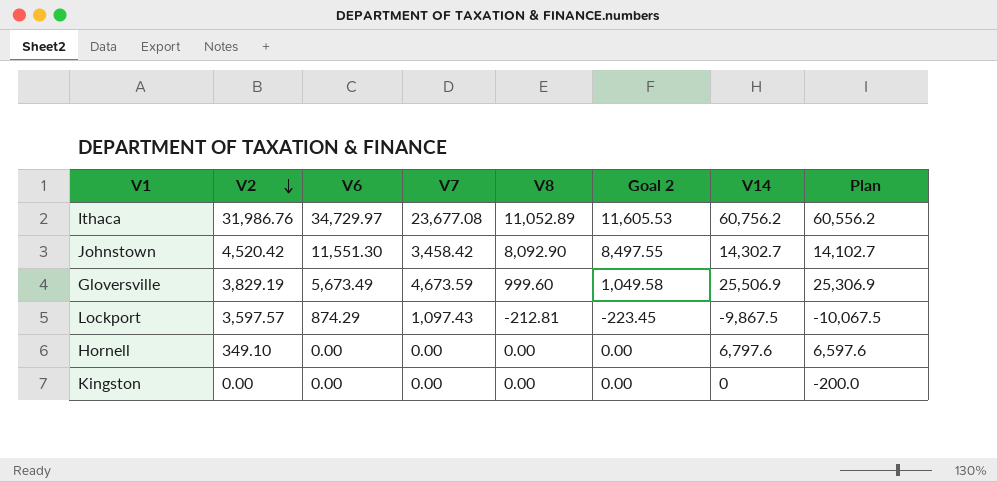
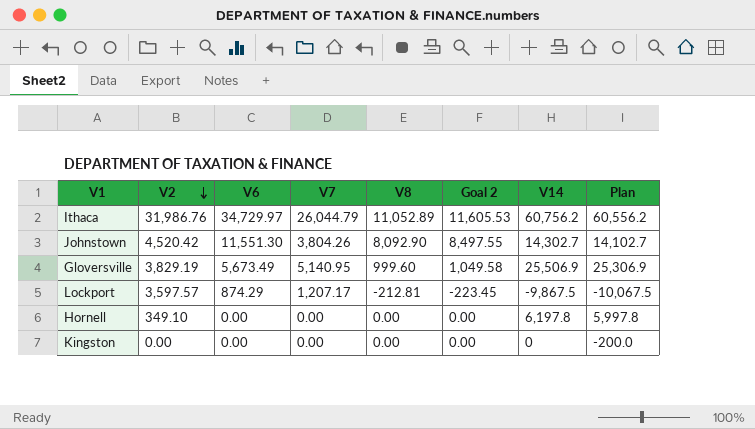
Ithaca | V7: 23,677.08 -> 26,044.79
Johnstown | V7: 3,458.42 -> 3,804.26
Gloversville | V7: 4,673.59 -> 5,140.95
Lockport | V7: 1,097.43 -> 1,207.17
Hornell | V14: 6,797.6 -> 6,197.8
Hornell | Plan: 6,597.6 -> 5,997.8

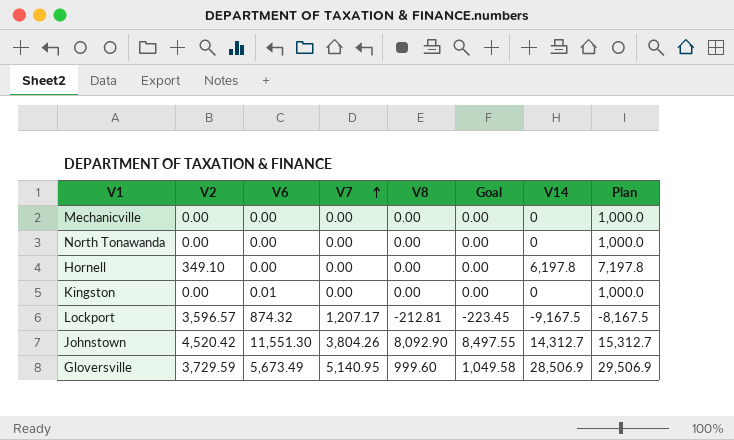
row order: V2 descending -> V7 ascending
column name: Goal 2 -> Goal
column Plan | formula: [V14] - 200 -> [V14] + 1000
row Ithaca: 31,986.76 | 34,729.97 | 26,044.79 | 11,052.89 | 11,605.53 | 60,756.2 | 60,556.2 -> none
row Mechanicville: none -> 0.00 | 0.00 | 0.00 | 0.00 | 0.00 | 0 | 1,000.0
row North Tonawanda: none -> 0.00 | 0.00 | 0.00 | 0.00 | 0.00 | 0 | 1,000.0
Kingston | V6: 0.00 -> 0.01
Lockport | V2: 3,597.57 -> 3,596.57
Lockport | V6: 874.29 -> 874.32
Lockport | V14: -9,867.5 -> -9,167.5
Johnstown | V14: 14,302.7 -> 14,312.7
Gloversville | V2: 3,829.19 -> 3,729.59
Gloversville | V14: 25,506.9 -> 28,506.9

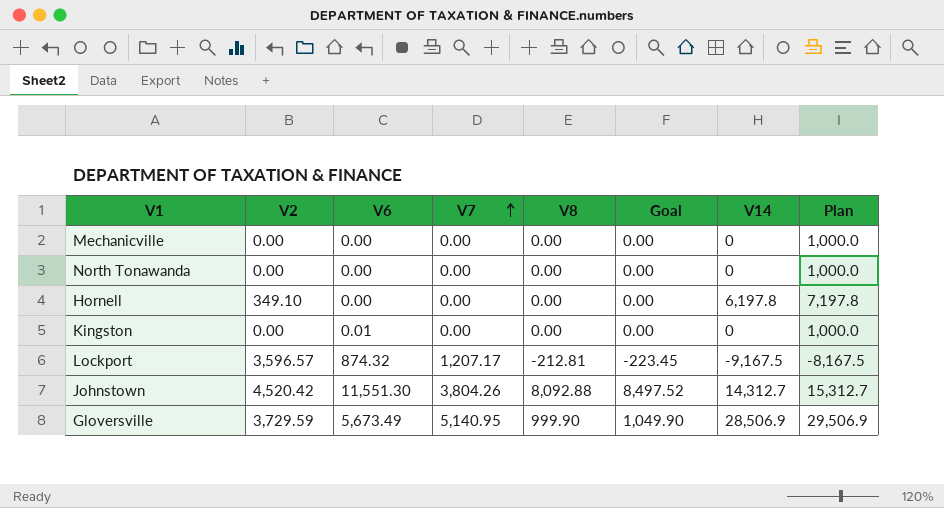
Johnstown | V8: 8,092.90 -> 8,092.88
Johnstown | Goal: 8,497.55 -> 8,497.52
Gloversville | V8: 999.60 -> 999.90
Gloversville | Goal: 1,049.58 -> 1,049.90

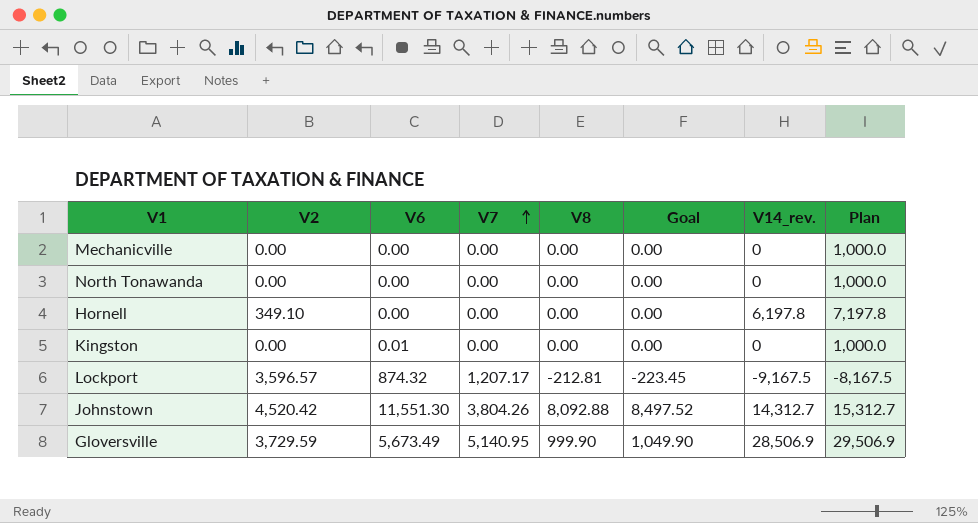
column name: V14 -> V14_rev.

